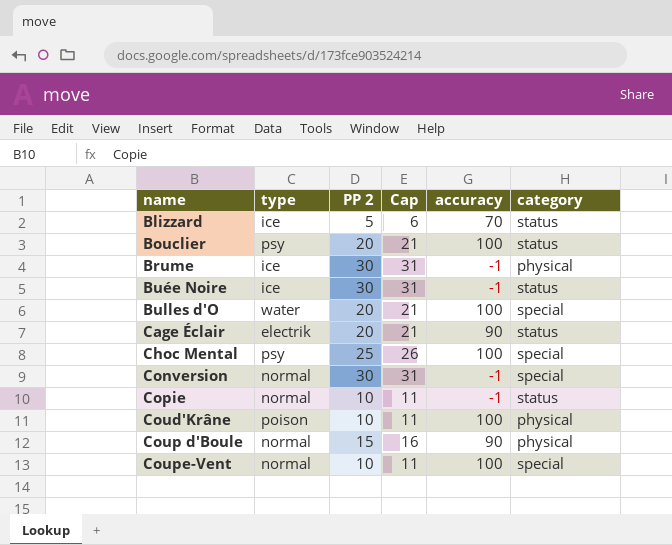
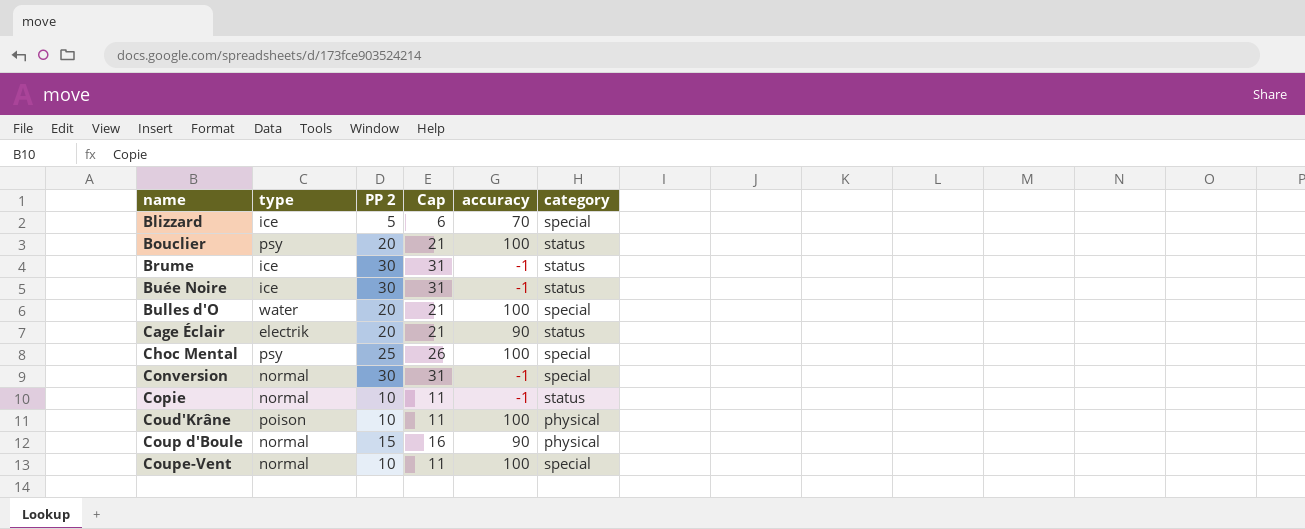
Blizzard | category: status -> special
Brume | category: physical -> status

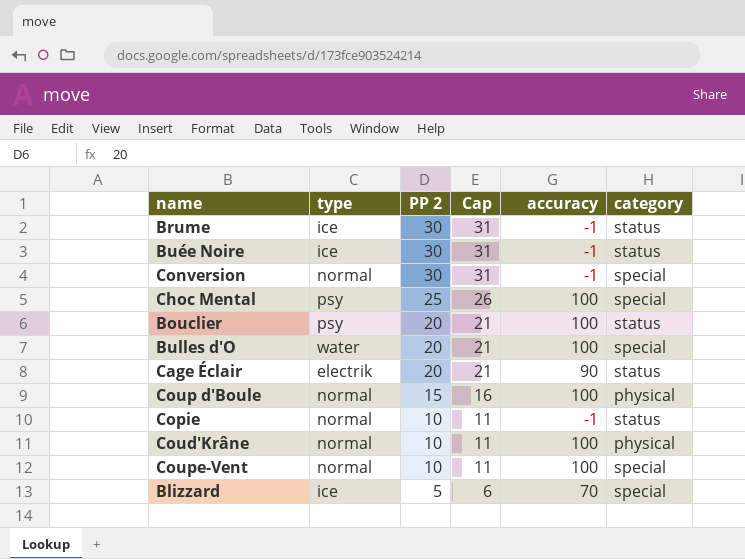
row order: name ascending -> PP 2 descending
Coup d'Boule | accuracy: 90 -> 100
Coud'Krâne | type: poison -> normal

